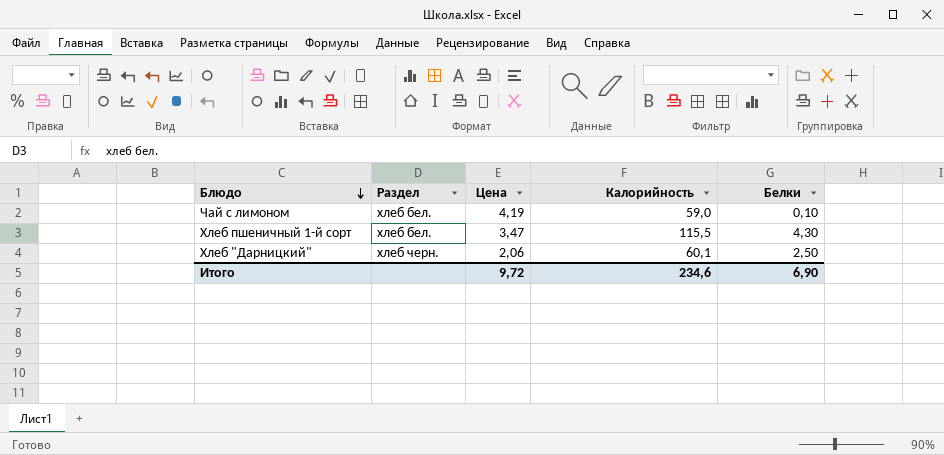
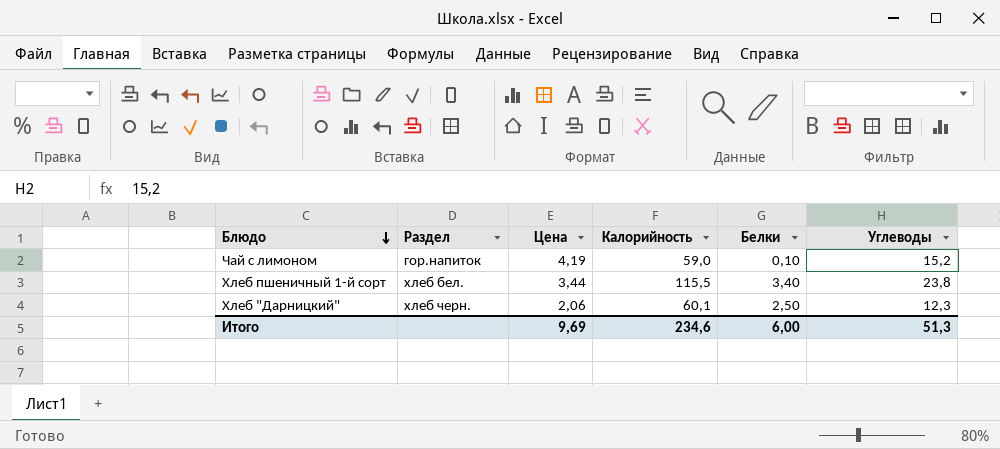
column Углеводы | position: none -> 6
Чай с лимоном | Раздел: хлеб бел. -> гор.напиток
Хлеб пшеничный 1-й сорт | Цена: 3,47 -> 3,44
Хлеб пшеничный 1-й сорт | Белки: 4,30 -> 3,40
Итого | Цена: 9,72 -> 9,69
Итого | Белки: 6,90 -> 6,00

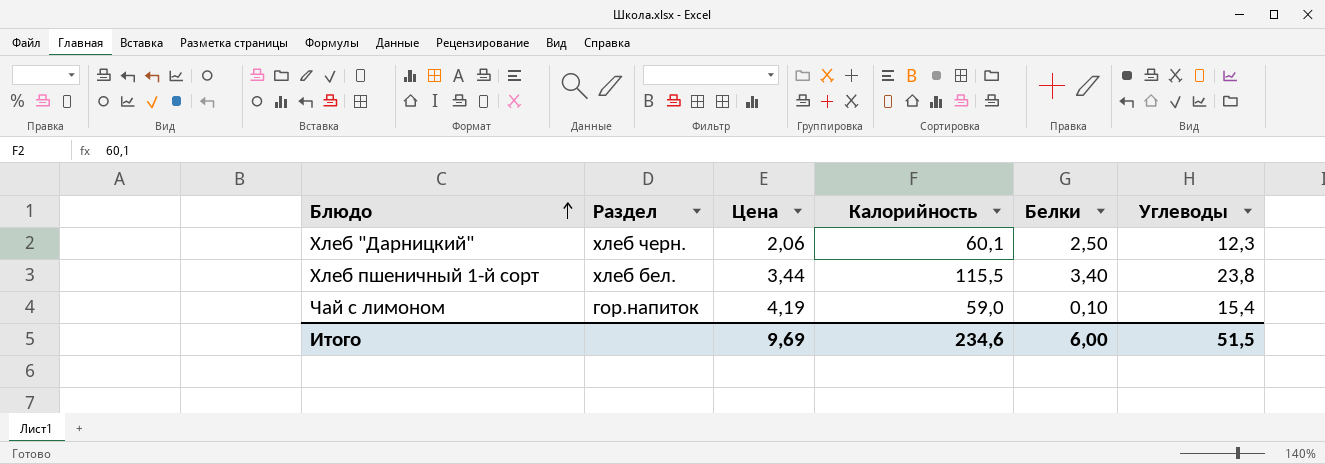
row order: Блюдо descending -> Блюдо ascending
Чай с лимоном | Углеводы: 15,2 -> 15,4
Итого | Углеводы: 51,3 -> 51,5

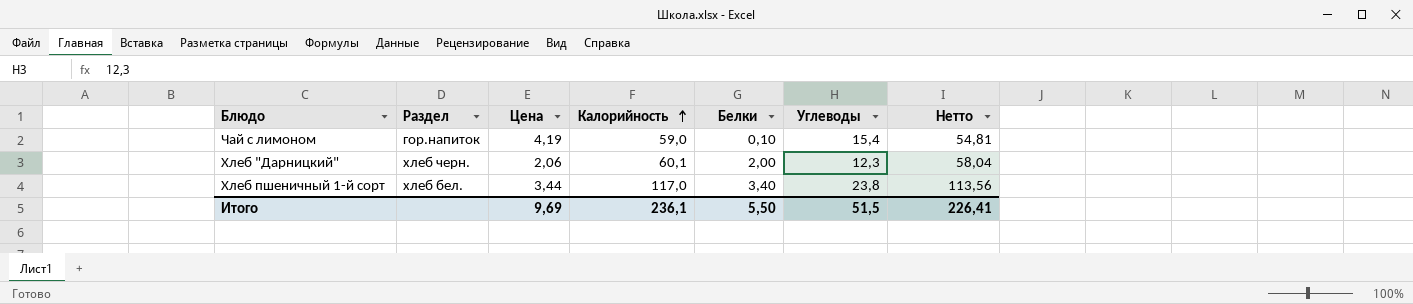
row order: Блюдо ascending -> Калорийность ascending
column Нетто | formula: none -> [Калорийность] - [Цена]
Хлеб "Дарницкий" | Белки: 2,50 -> 2,00
Хлеб пшеничный 1-й сорт | Калорийность: 115,5 -> 117,0
Итого | Калорийность: 234,6 -> 236,1
Итого | Белки: 6,00 -> 5,50

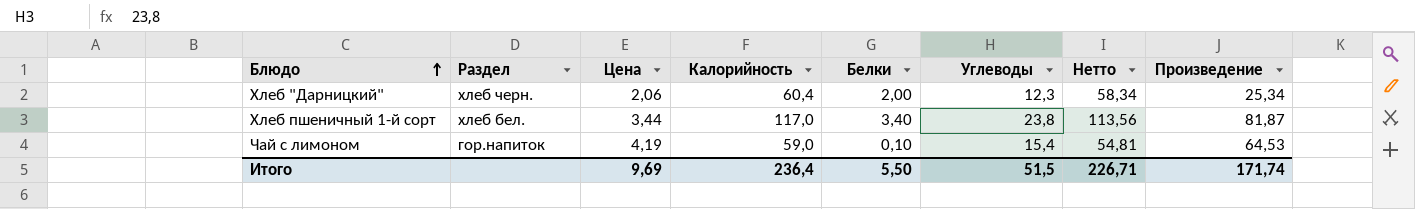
row order: Калорийность ascending -> Блюдо ascending
column Произведение | formula: none -> [Цена] * [Углеводы]
Хлеб "Дарницкий" | Калорийность: 60,1 -> 60,4
Хлеб "Дарницкий" | Нетто: 58,04 -> 58,34
Итого | Калорийность: 236,1 -> 236,4
Итого | Нетто: 226,41 -> 226,71

